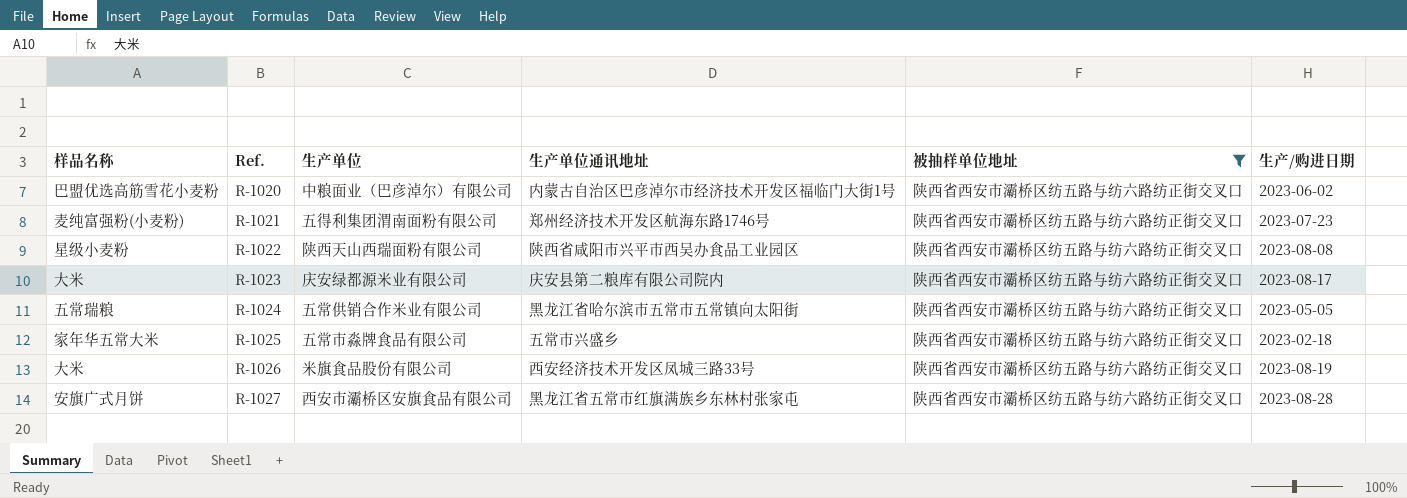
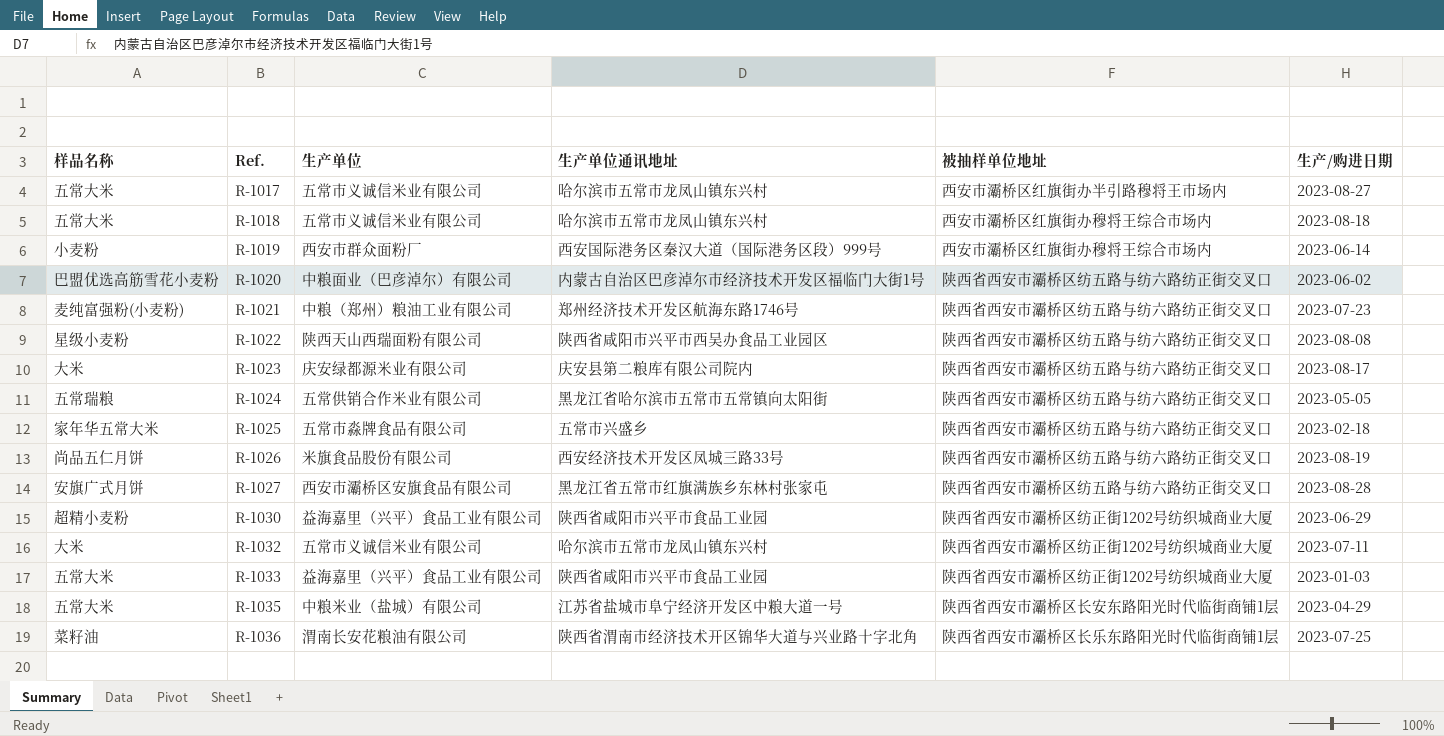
filter: 被抽样单位地址 = 陕西省西安市灞桥区纺五路与纺六路纺正街交叉口 -> none
R-1021 | 生产单位: 五得利集团渭南面粉有限公司 -> 中粮（郑州）粮油工业有限公司
R-1026 | 样品名称: 大米 -> 尚品五仁月饼

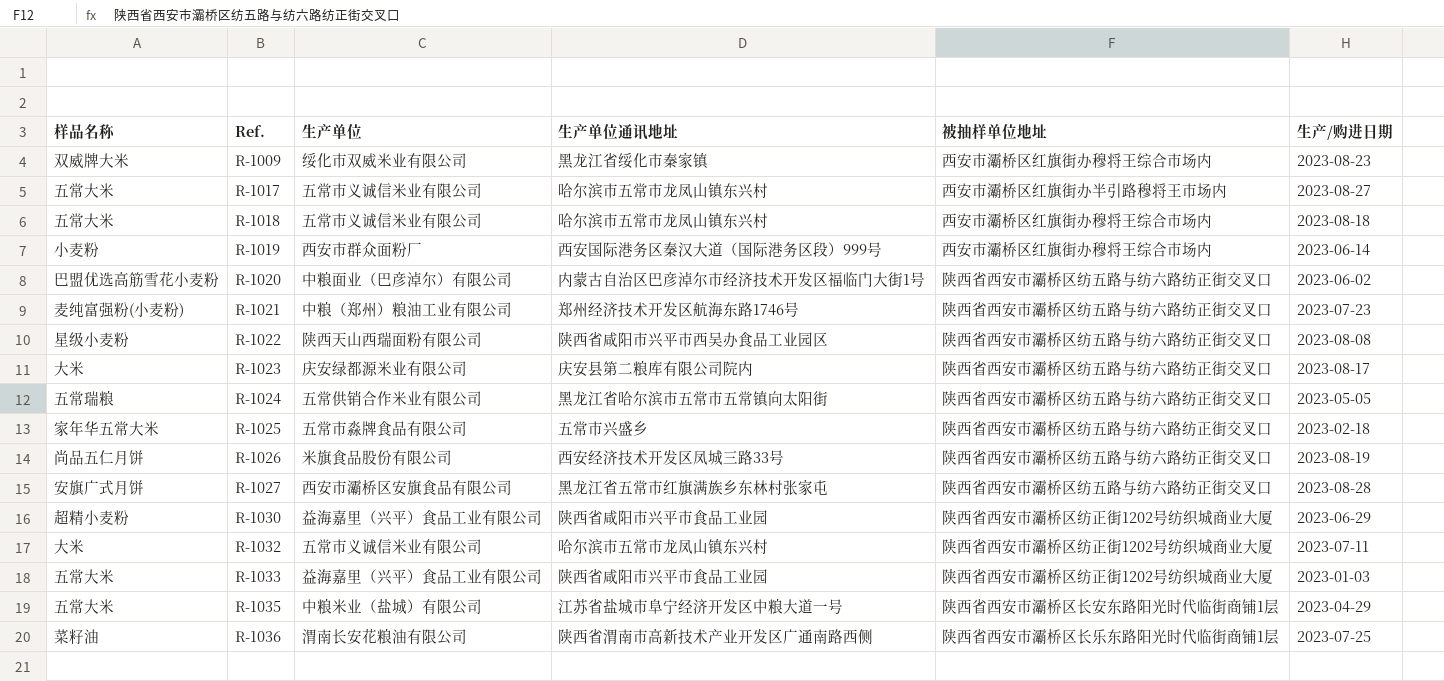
row R-1009: none -> 双威牌大米 | 绥化市双威米业有限公司 | 黑龙江省绥化市秦家镇 | 西安市灞桥区红旗街办穆将王综合市场内 | 2023-08-23
R-1036 | 生产单位通讯地址: 陕西省渭南市经济技术开区锦华大道与兴业路十字北角 -> 陕西省渭南市高新技术产业开发区广通南路西侧

